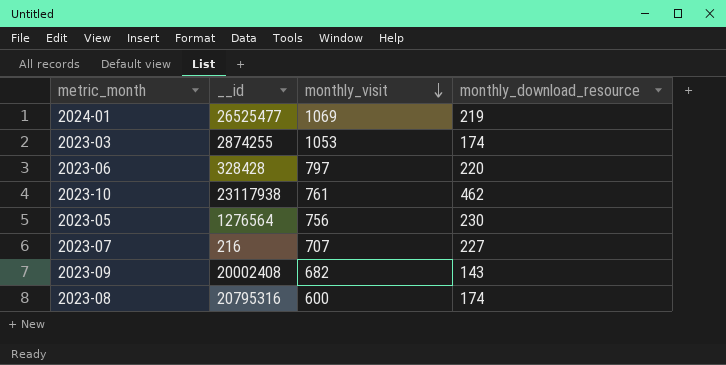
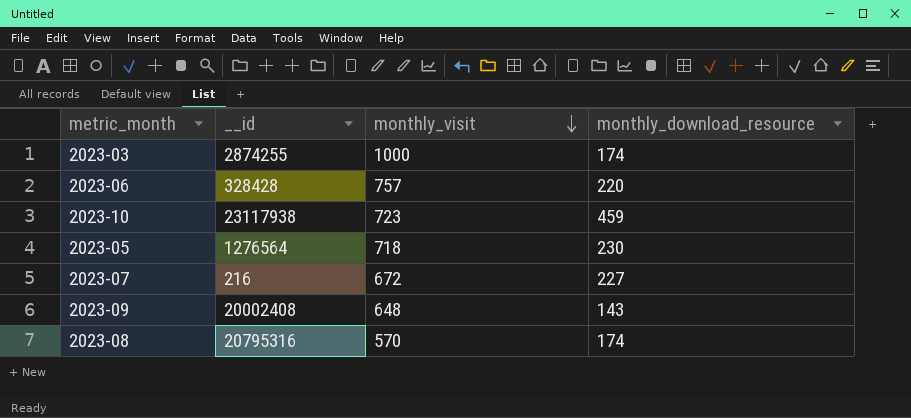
row 2024-01: 26525477 | 1069 | 219 -> none
2023-03 | monthly_visit: 1053 -> 1000
2023-06 | monthly_visit: 797 -> 757
2023-10 | monthly_visit: 761 -> 723
2023-10 | monthly_download_resource: 462 -> 459
2023-05 | monthly_visit: 756 -> 718
2023-07 | monthly_visit: 707 -> 672
2023-09 | monthly_visit: 682 -> 648
2023-08 | monthly_visit: 600 -> 570

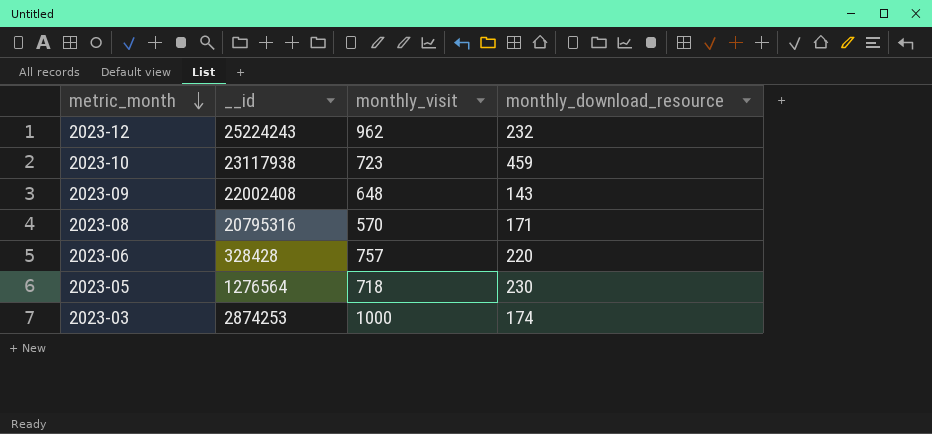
row order: monthly_visit descending -> metric_month descending
row 2023-07: 216 | 672 | 227 -> none
row 2023-12: none -> 25224243 | 962 | 232
2023-09 | __id: 20002408 -> 22002408
2023-08 | monthly_download_resource: 174 -> 171
2023-03 | __id: 2874255 -> 2874253

